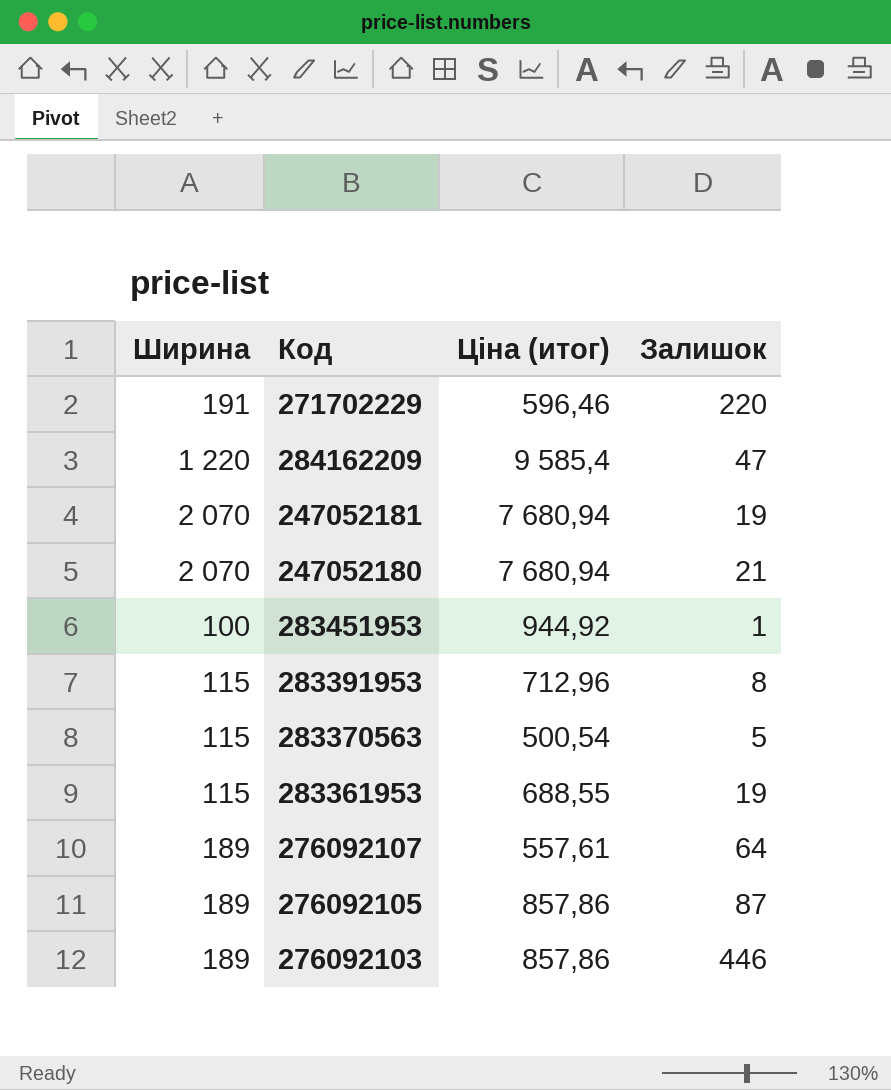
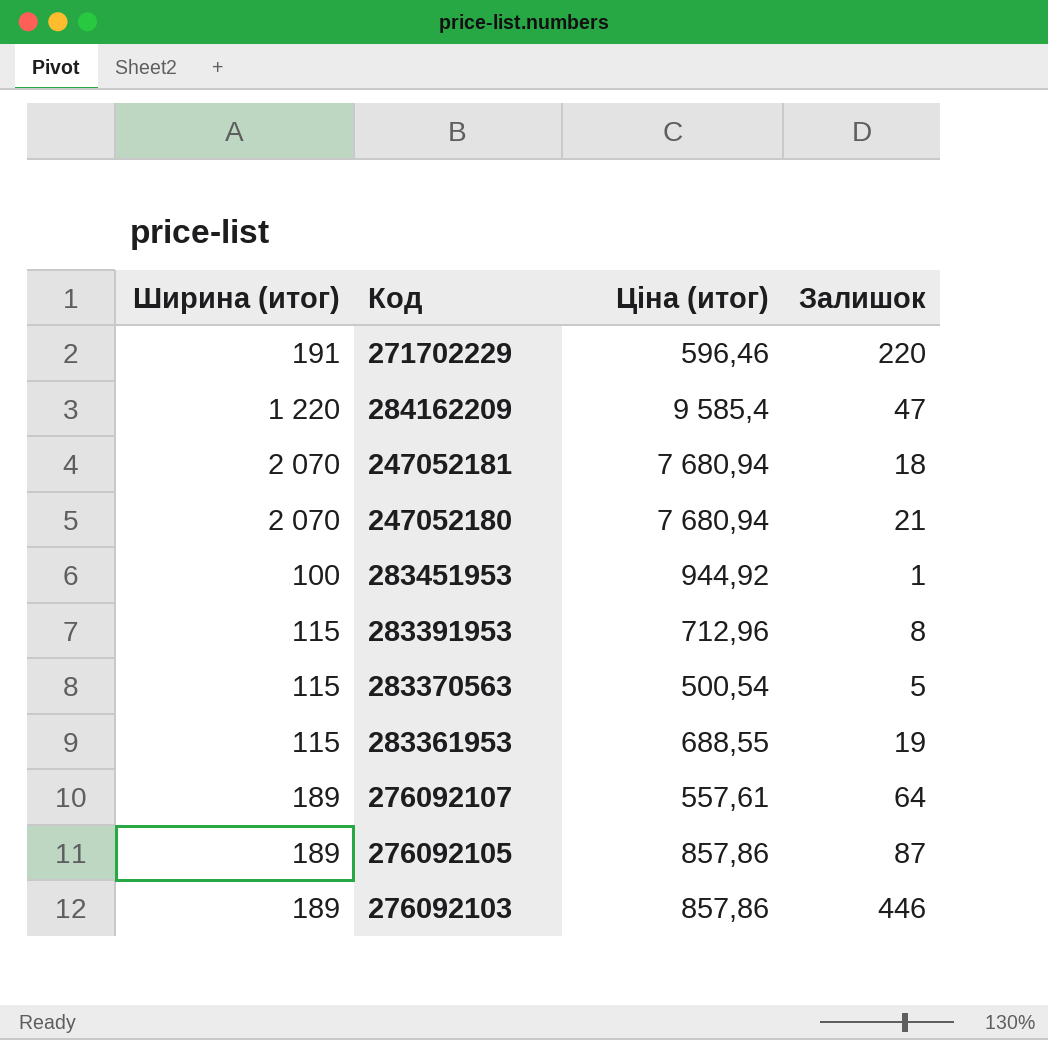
column name: Ширина -> Ширина (итог)
247052181 | Залишок: 19 -> 18

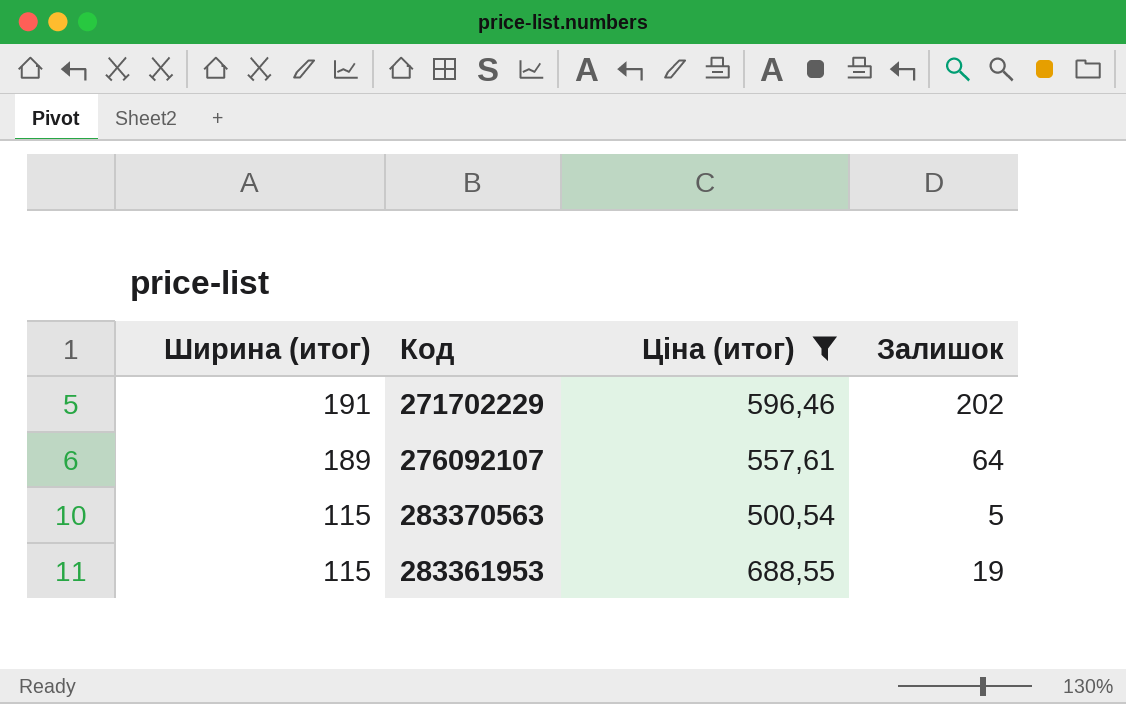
filter: none -> Ціна (итог) <= 688,55
row order: none -> Ширина (итог) descending
271702229 | Залишок: 220 -> 202

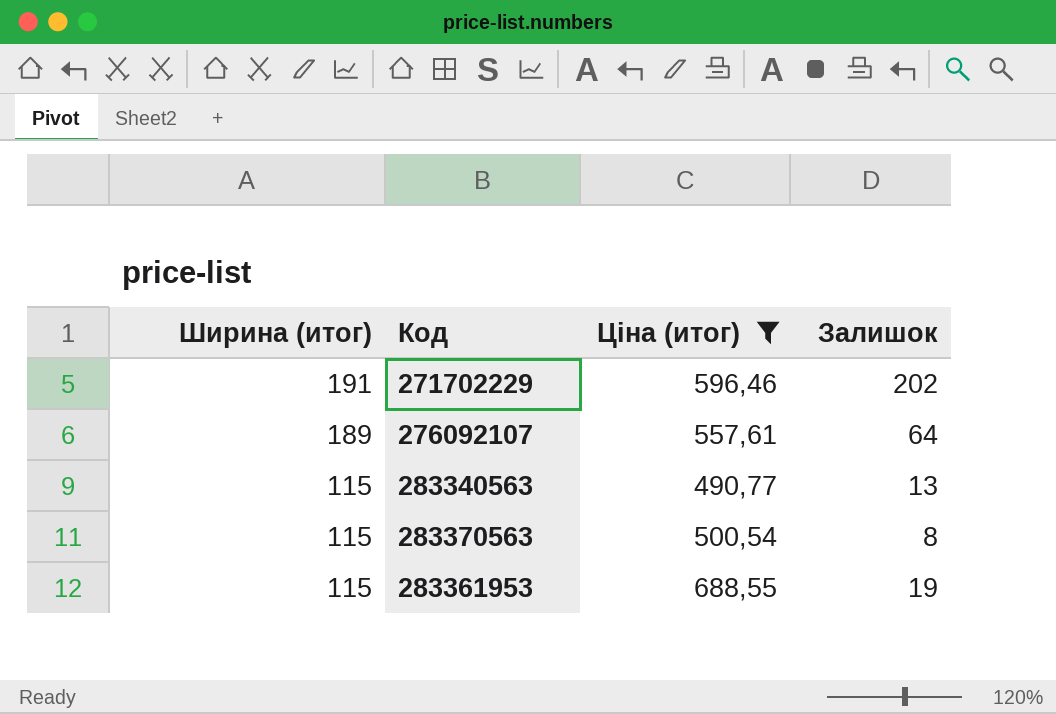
row 283340563: none -> 115 | 490,77 | 13
283370563 | Залишок: 5 -> 8

